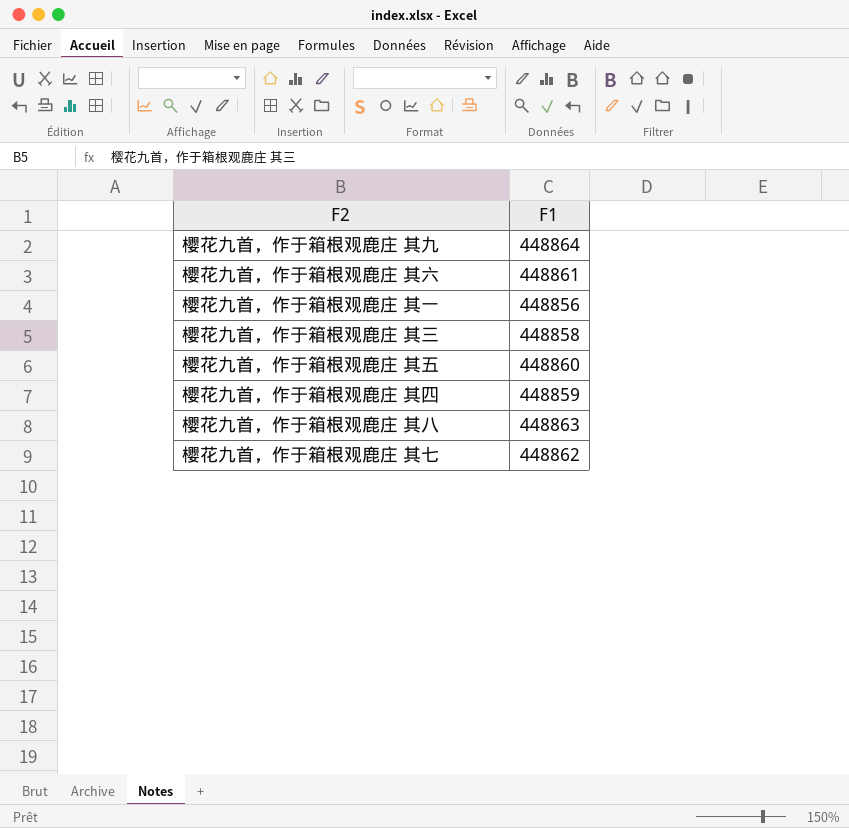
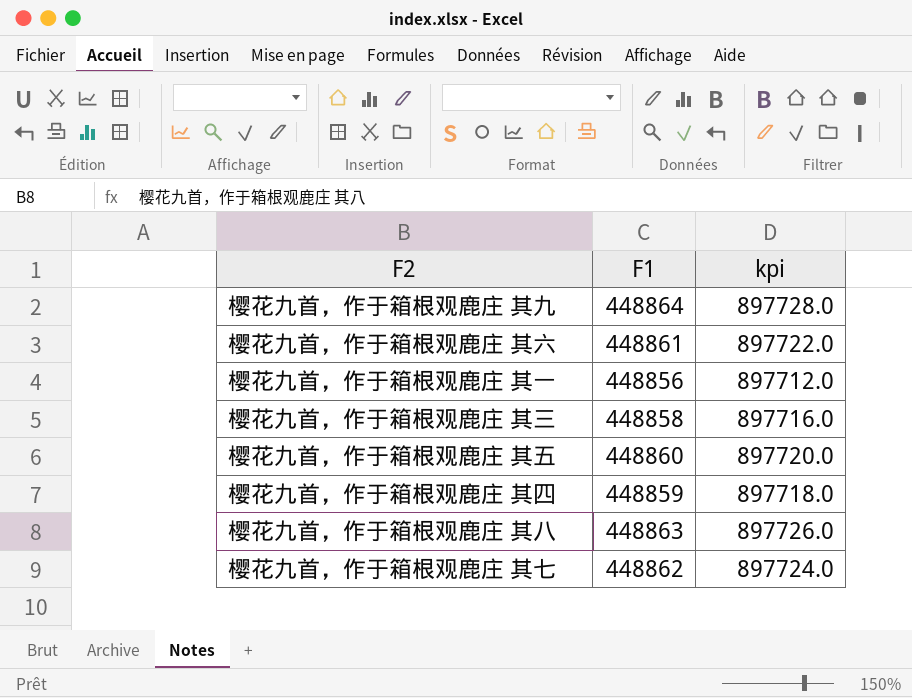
column kpi | formula: none -> [F1] * 2

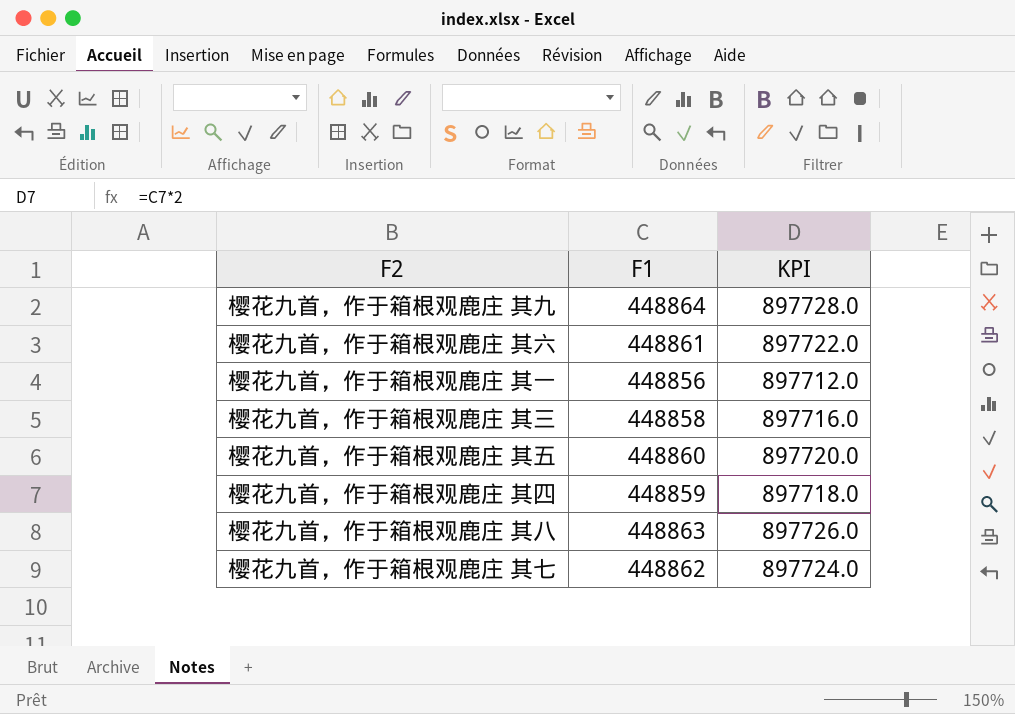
column name: kpi -> KPI

